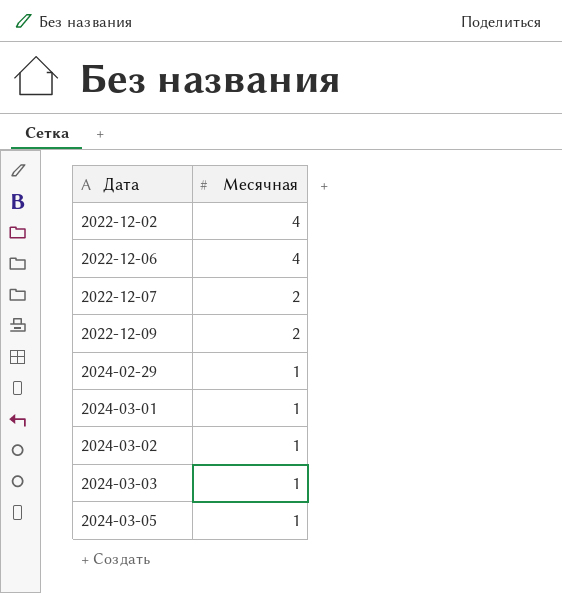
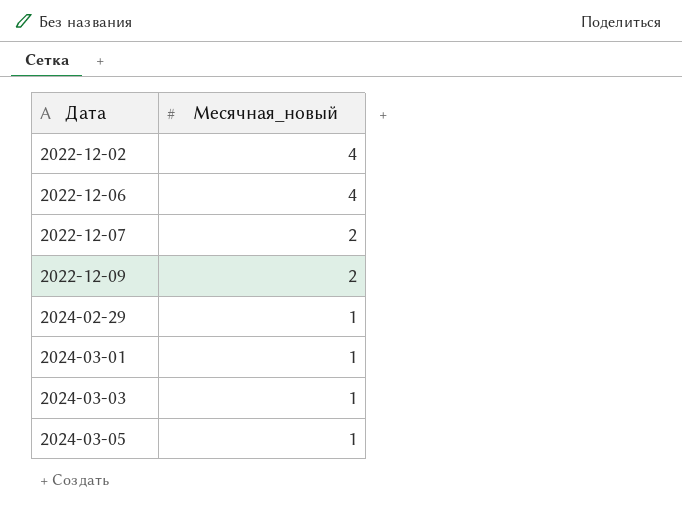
column name: Месячная -> Месячная_новый
row 2024-03-02: 1 -> none

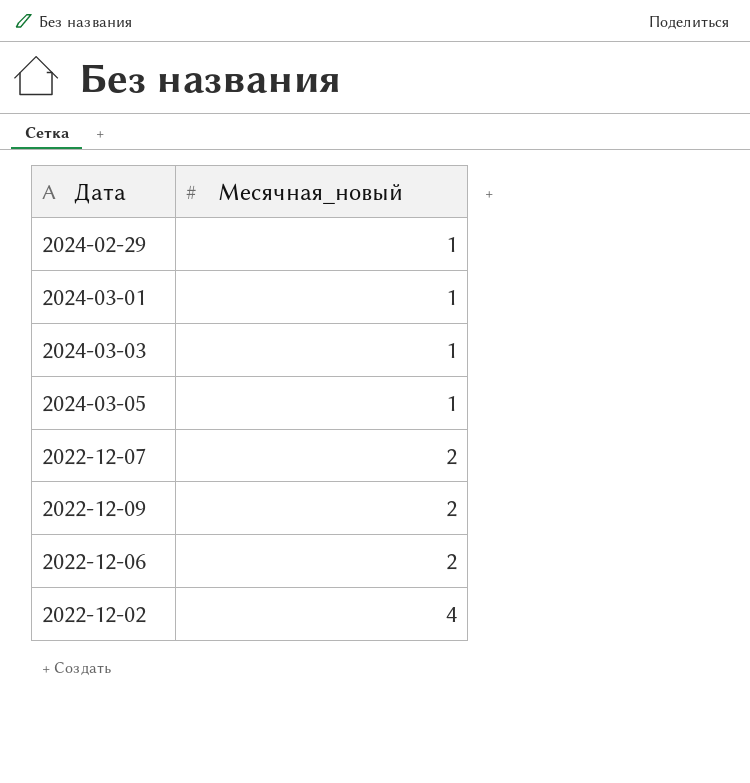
row order: Дата ascending -> Месячная_новый ascending
2022-12-06 | Месячная_новый: 4 -> 2

